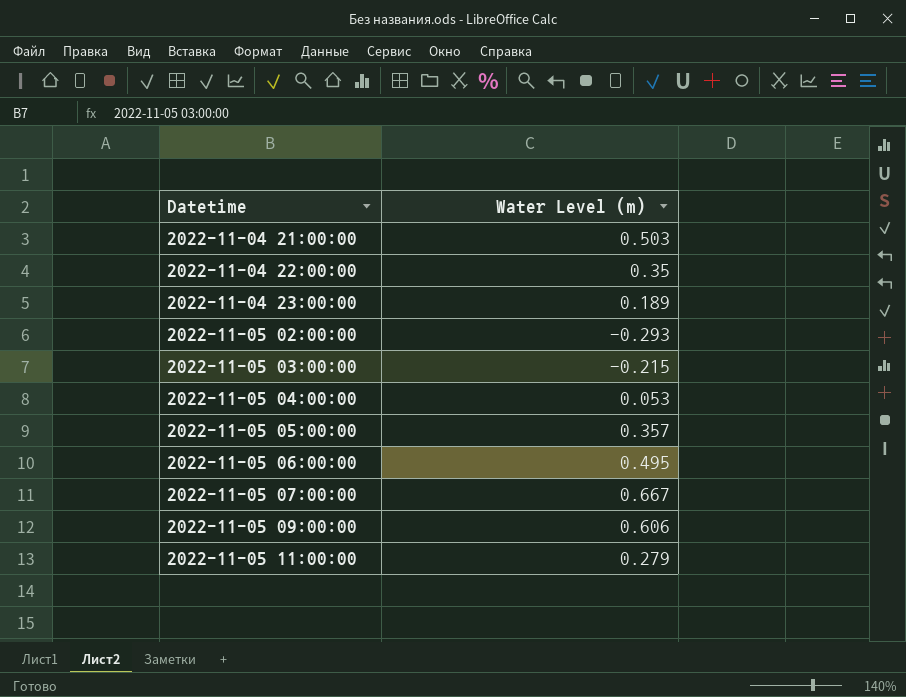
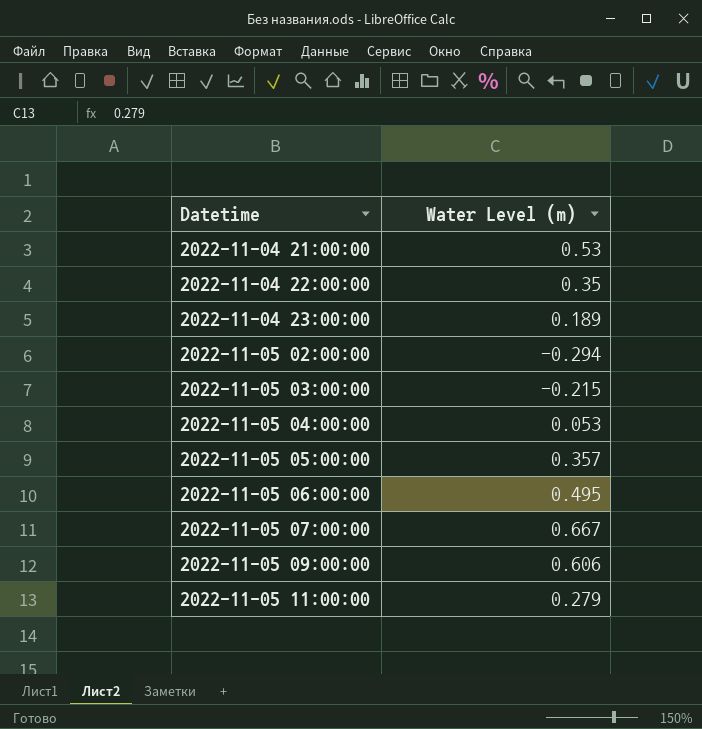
2022-11-04 21:00:00 | Water Level (m): 0.503 -> 0.53
2022-11-05 02:00:00 | Water Level (m): -0.293 -> -0.294

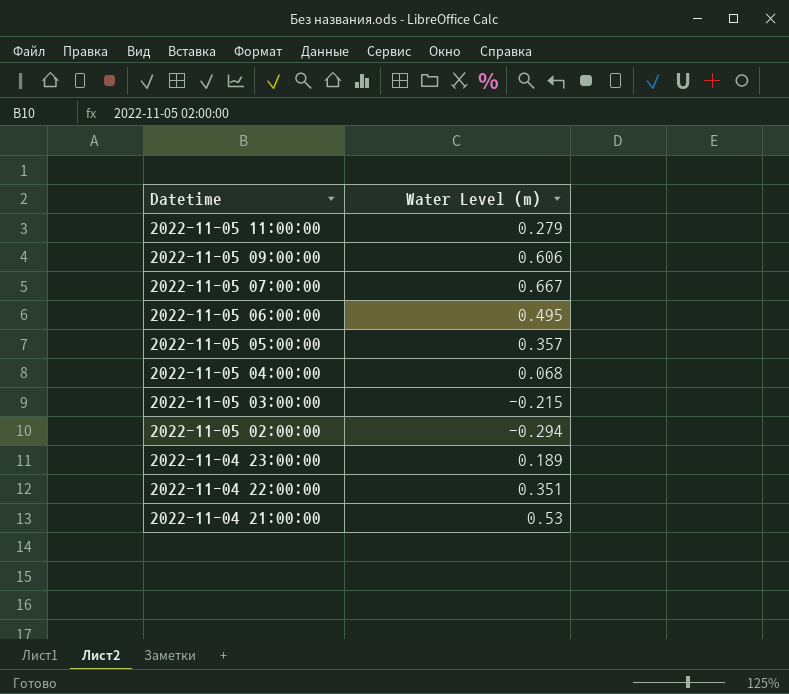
row order: Datetime ascending -> Datetime descending
2022-11-05 04:00:00 | Water Level (m): 0.053 -> 0.068
2022-11-04 22:00:00 | Water Level (m): 0.35 -> 0.351

